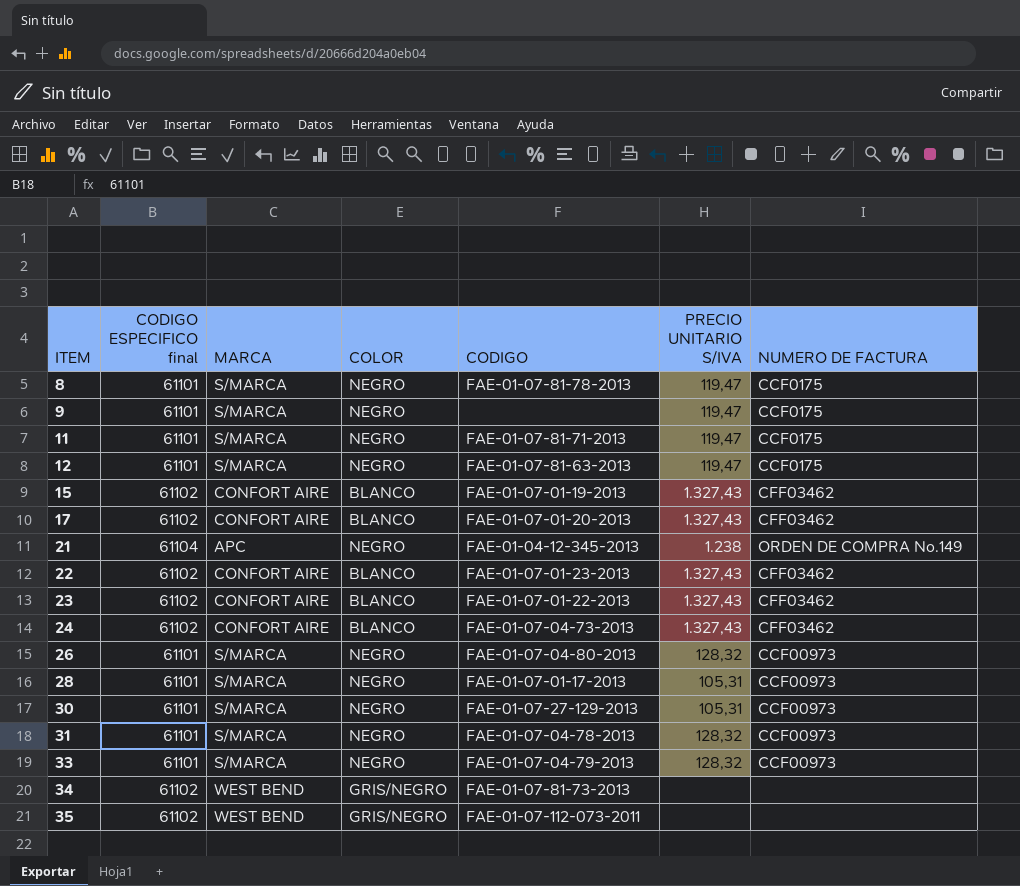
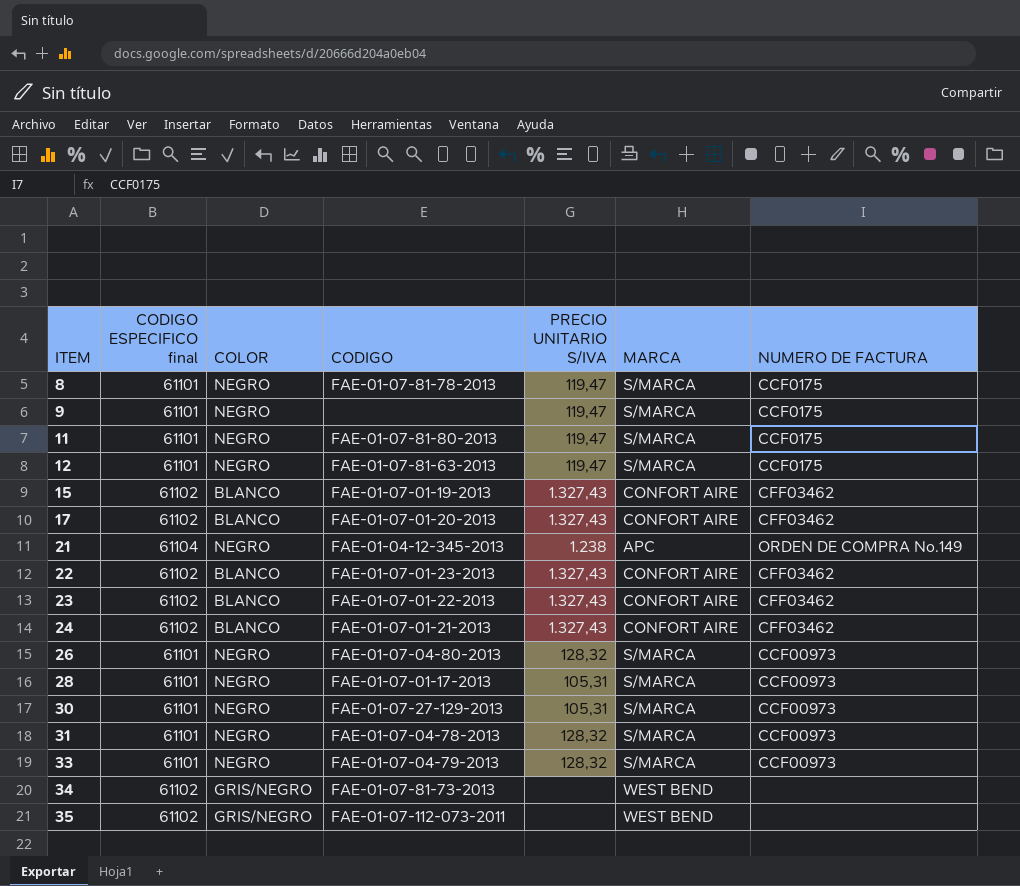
column MARCA | position: 3 -> 6
11 | CODIGO: FAE-01-07-81-71-2013 -> FAE-01-07-81-80-2013
24 | CODIGO: FAE-01-07-04-73-2013 -> FAE-01-07-01-21-2013

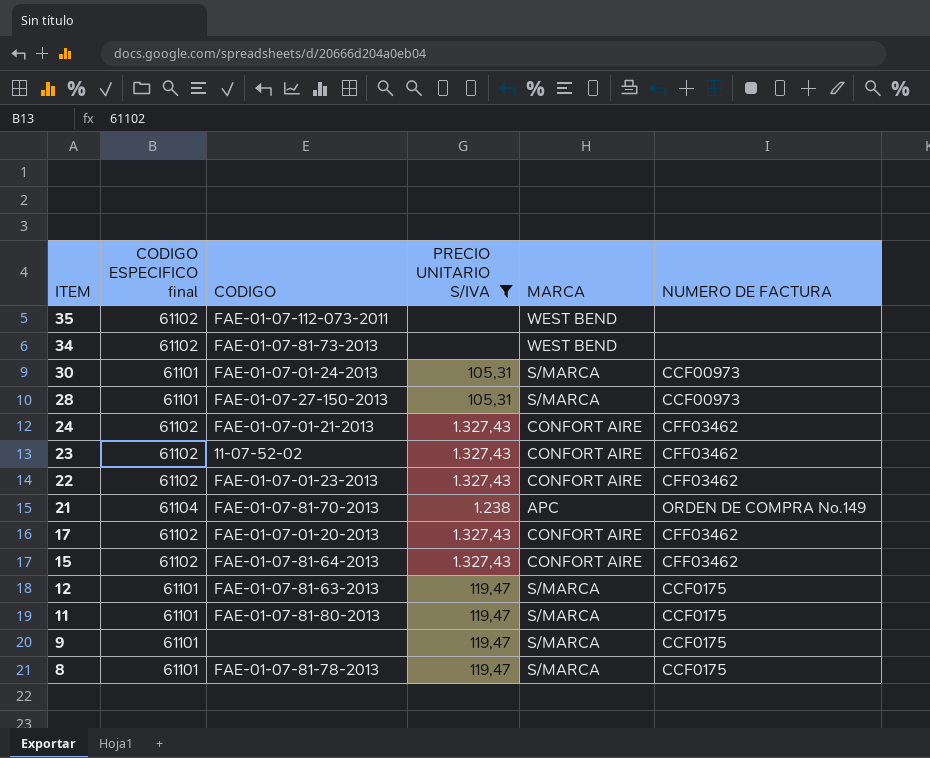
filter: none -> PRECIO UNITARIO S/IVA != 128,32
row order: ITEM ascending -> ITEM descending
column COLOR | position: 3 -> none
30 | CODIGO: FAE-01-07-27-129-2013 -> FAE-01-07-01-24-2013
28 | CODIGO: FAE-01-07-01-17-2013 -> FAE-01-07-27-150-2013
23 | CODIGO: FAE-01-07-01-22-2013 -> 11-07-52-02
21 | CODIGO: FAE-01-04-12-345-2013 -> FAE-01-07-81-70-2013
15 | CODIGO: FAE-01-07-01-19-2013 -> FAE-01-07-81-64-2013

